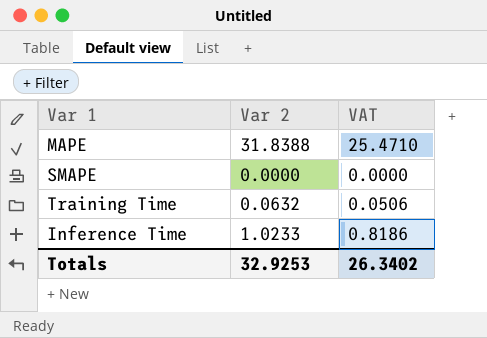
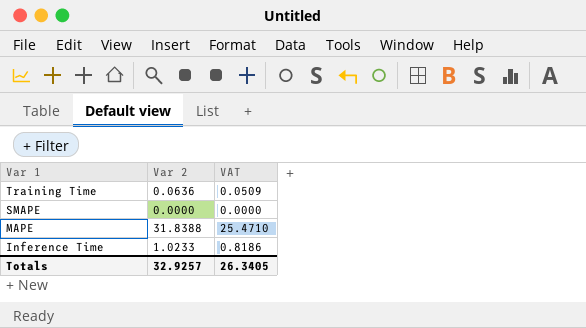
row order: none -> Var 1 descending
Training Time | Var 2: 0.0632 -> 0.0636
Training Time | VAT: 0.0506 -> 0.0509
Totals | Var 2: 32.9253 -> 32.9257
Totals | VAT: 26.3402 -> 26.3405

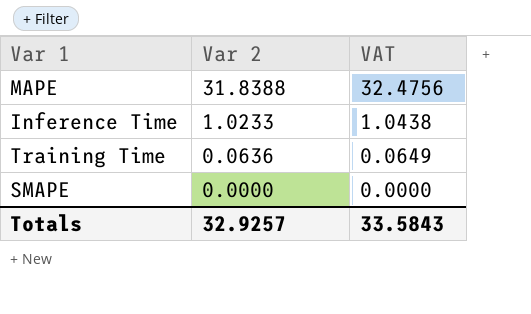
row order: Var 1 descending -> Var 2 descending
column VAT | formula: [Var 2] * 0.8 -> [Var 2] * 1.02
Totals | VAT: 26.3405 -> 33.5843

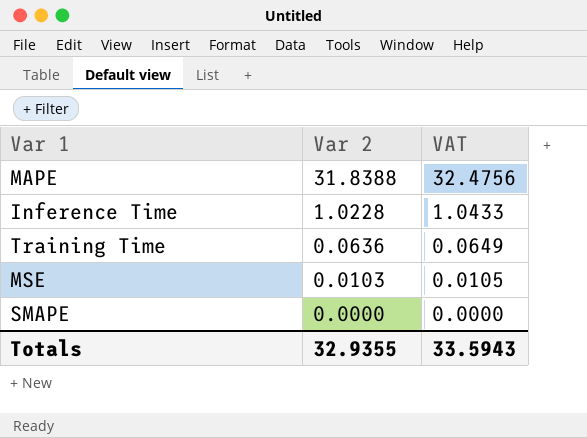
Inference Time | Var 2: 1.0233 -> 1.0228
Inference Time | VAT: 1.0438 -> 1.0433
row MSE: none -> 0.0103 | 0.0105
Totals | Var 2: 32.9257 -> 32.9355
Totals | VAT: 33.5843 -> 33.5943

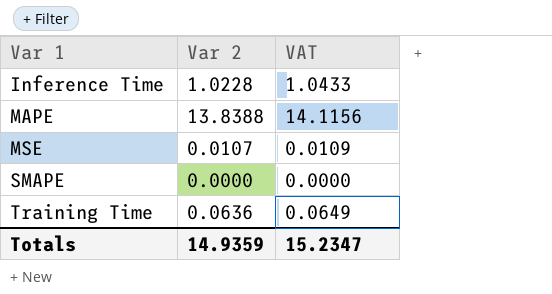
row order: Var 2 descending -> Var 1 ascending
MAPE | Var 2: 31.8388 -> 13.8388
MAPE | VAT: 32.4756 -> 14.1156
MSE | Var 2: 0.0103 -> 0.0107
MSE | VAT: 0.0105 -> 0.0109
Totals | Var 2: 32.9355 -> 14.9359
Totals | VAT: 33.5943 -> 15.2347

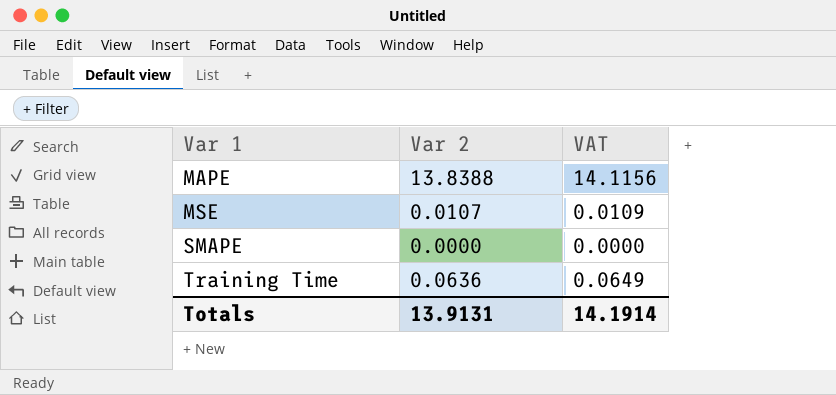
row Inference Time: 1.0228 | 1.0433 -> none
Totals | Var 2: 14.9359 -> 13.9131
Totals | VAT: 15.2347 -> 14.1914

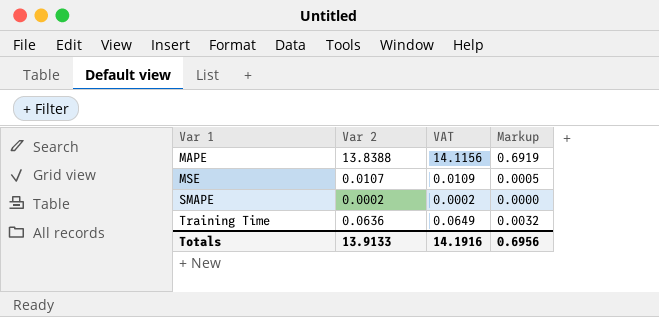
column Markup | formula: none -> [Var 2] * 0.05
SMAPE | Var 2: 0.0000 -> 0.0002
SMAPE | VAT: 0.0000 -> 0.0002
Totals | Var 2: 13.9131 -> 13.9133
Totals | VAT: 14.1914 -> 14.1916

